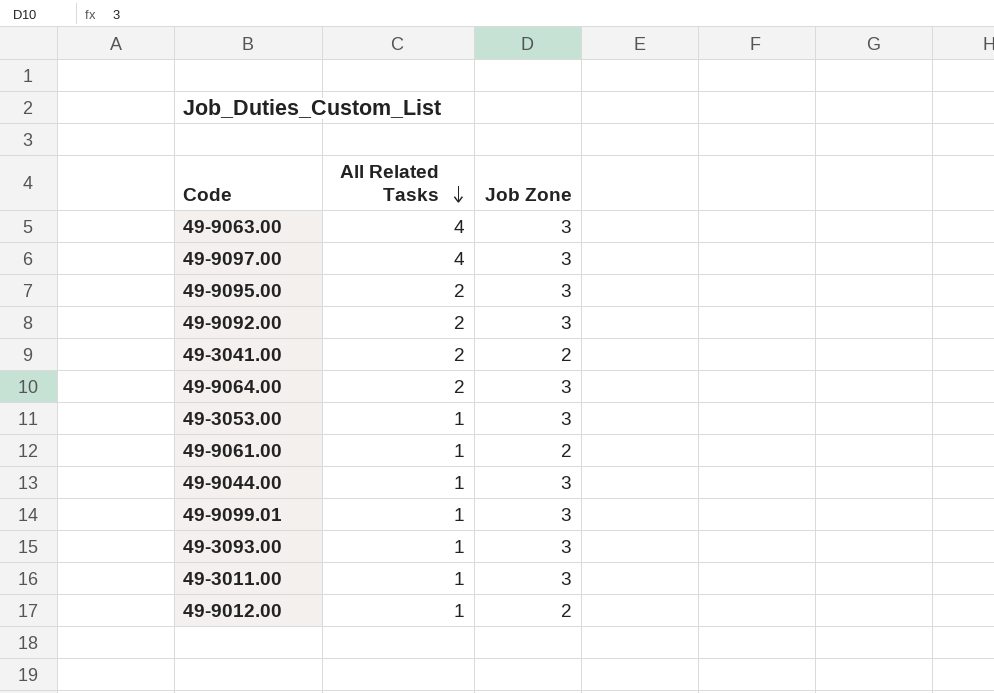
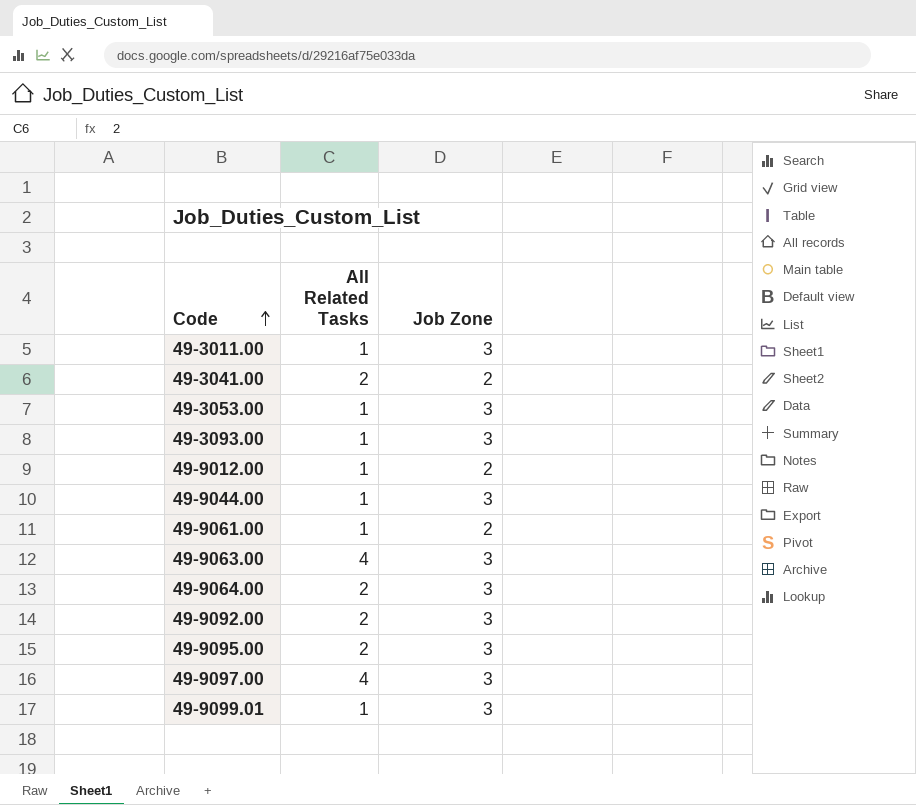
row order: All Related Tasks descending -> Code ascending

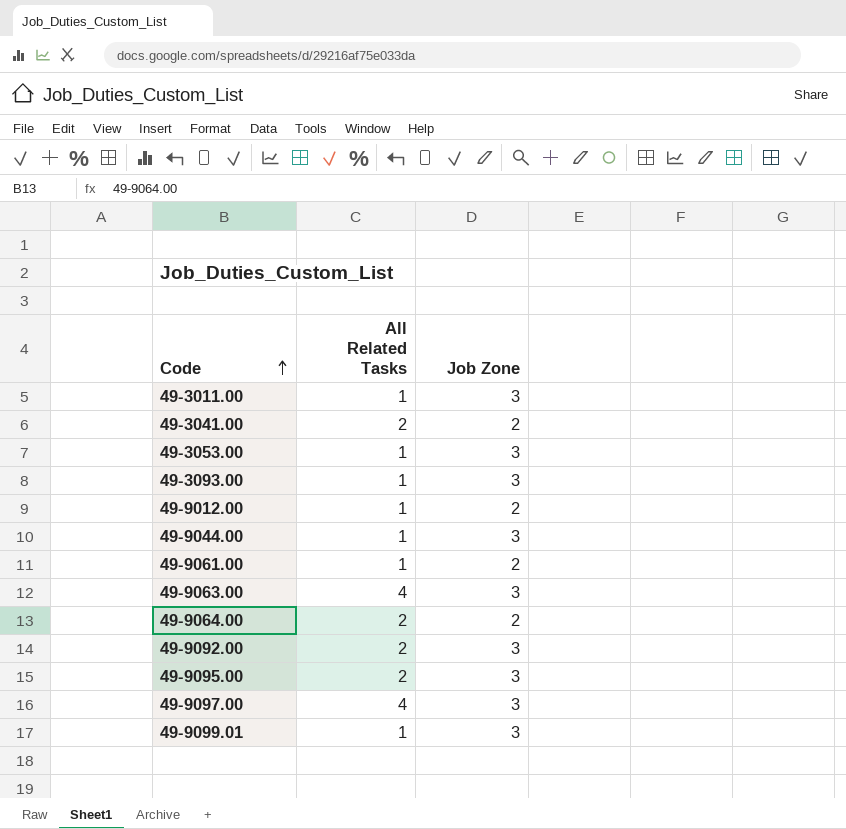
49-9064.00 | Job Zone: 3 -> 2

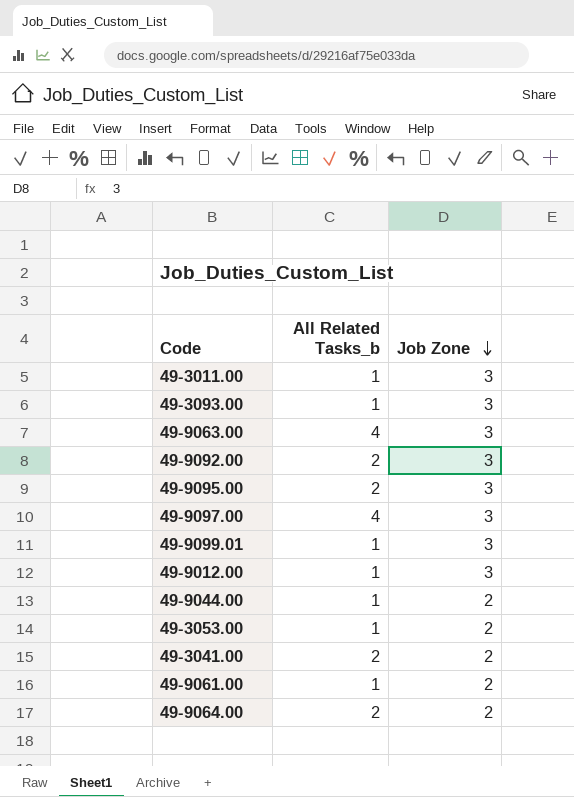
row order: Code ascending -> Job Zone descending
column name: All Related Tasks -> All Related Tasks_b
49-9012.00 | Job Zone: 2 -> 3
49-9044.00 | Job Zone: 3 -> 2
49-3053.00 | Job Zone: 3 -> 2

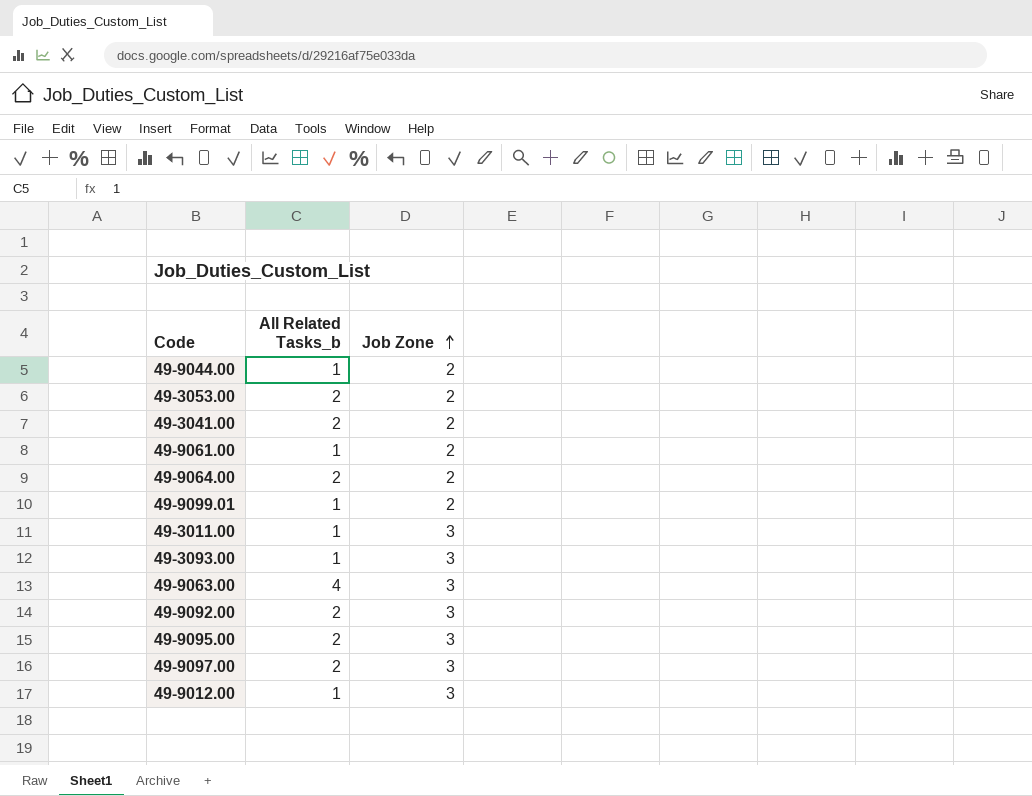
row order: Job Zone descending -> Job Zone ascending
49-3053.00 | All Related Tasks_b: 1 -> 2
49-9099.01 | Job Zone: 3 -> 2
49-9097.00 | All Related Tasks_b: 4 -> 2

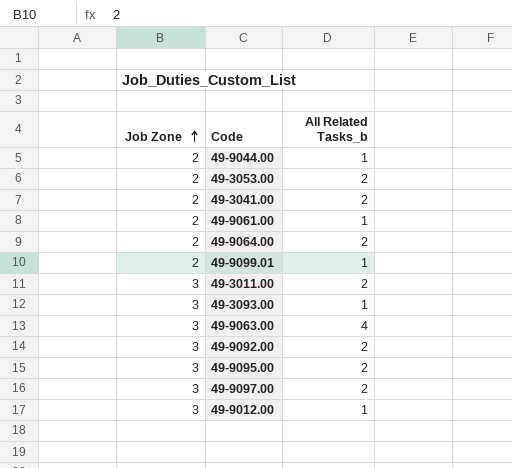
column Job Zone | position: 3 -> 1
49-3011.00 | All Related Tasks_b: 1 -> 2

